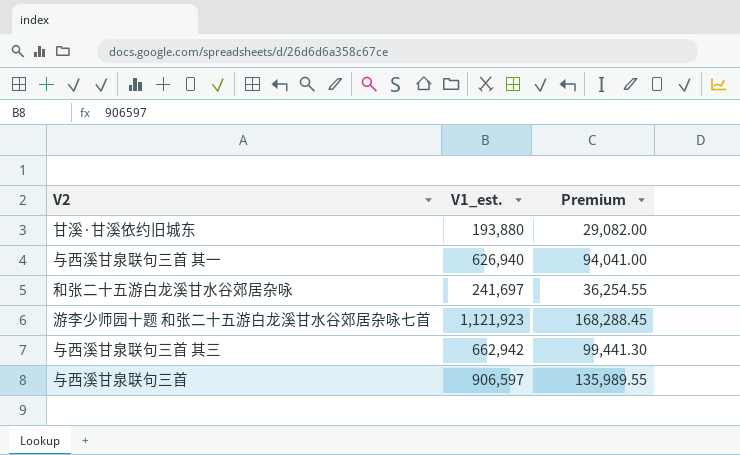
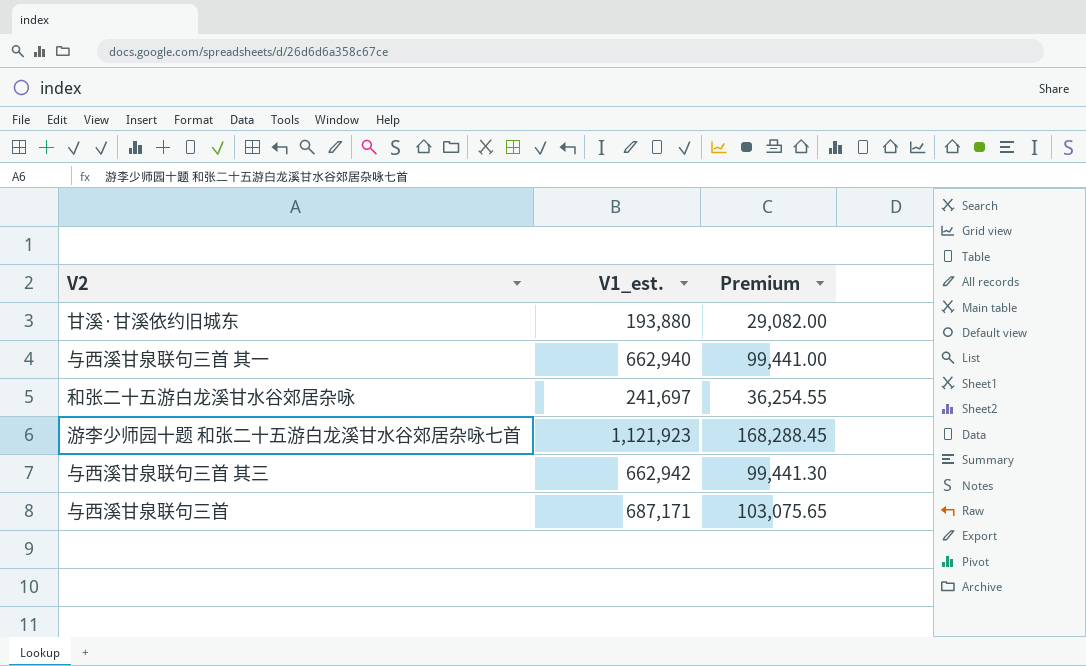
与西溪甘泉联句三首 其一 | V1_est.: 626,940 -> 662,940
与西溪甘泉联句三首 其一 | Premium: 94,041.00 -> 99,441.00
与西溪甘泉联句三首 | V1_est.: 906,597 -> 687,171
与西溪甘泉联句三首 | Premium: 135,989.55 -> 103,075.65

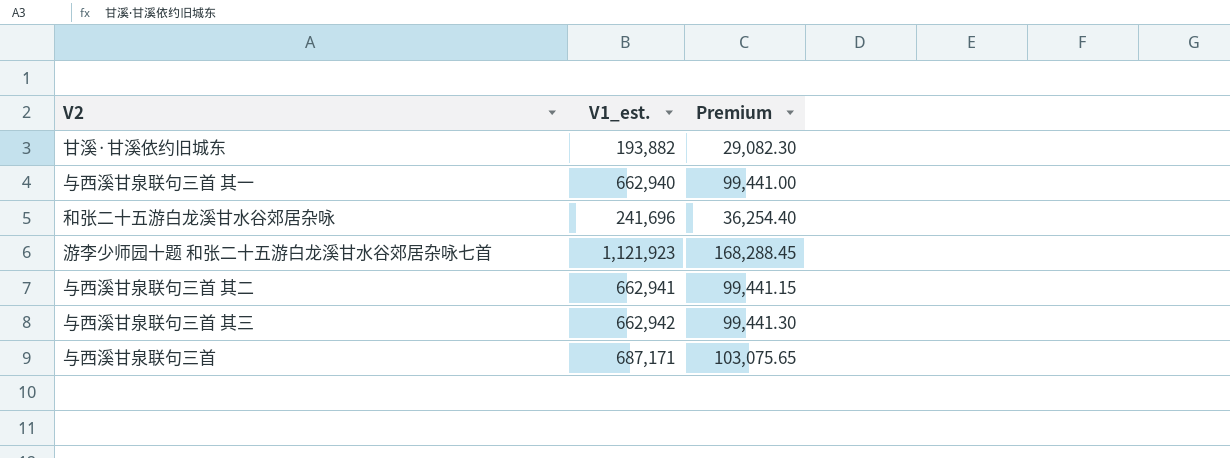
甘溪·甘溪依约旧城东 | V1_est.: 193,880 -> 193,882
甘溪·甘溪依约旧城东 | Premium: 29,082.00 -> 29,082.30
和张二十五游白龙溪甘水谷郊居杂咏 | V1_est.: 241,697 -> 241,696
和张二十五游白龙溪甘水谷郊居杂咏 | Premium: 36,254.55 -> 36,254.40
row 与西溪甘泉联句三首 其二: none -> 662,941 | 99,441.15

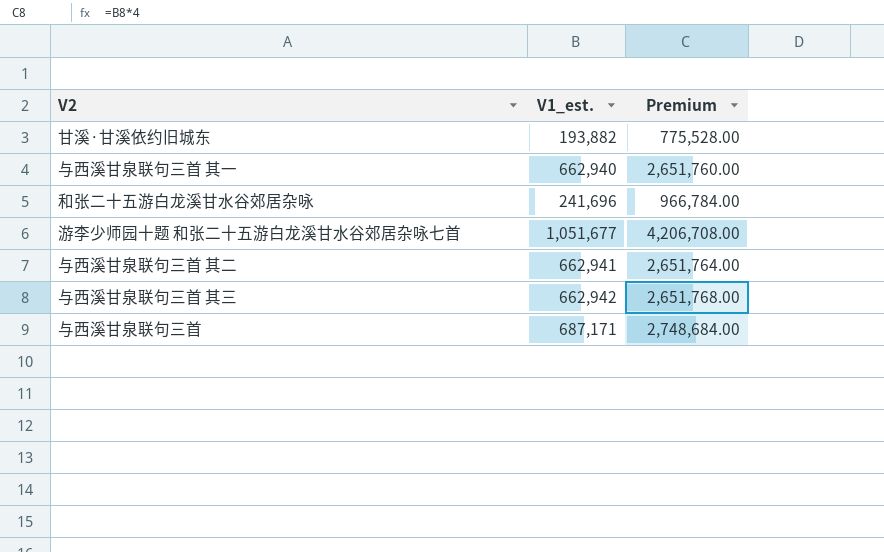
column Premium | formula: [V1_est.] * 0.15 -> [V1_est.] * 4
游李少师园十题 和张二十五游白龙溪甘水谷郊居杂咏七首 | V1_est.: 1,121,923 -> 1,051,677

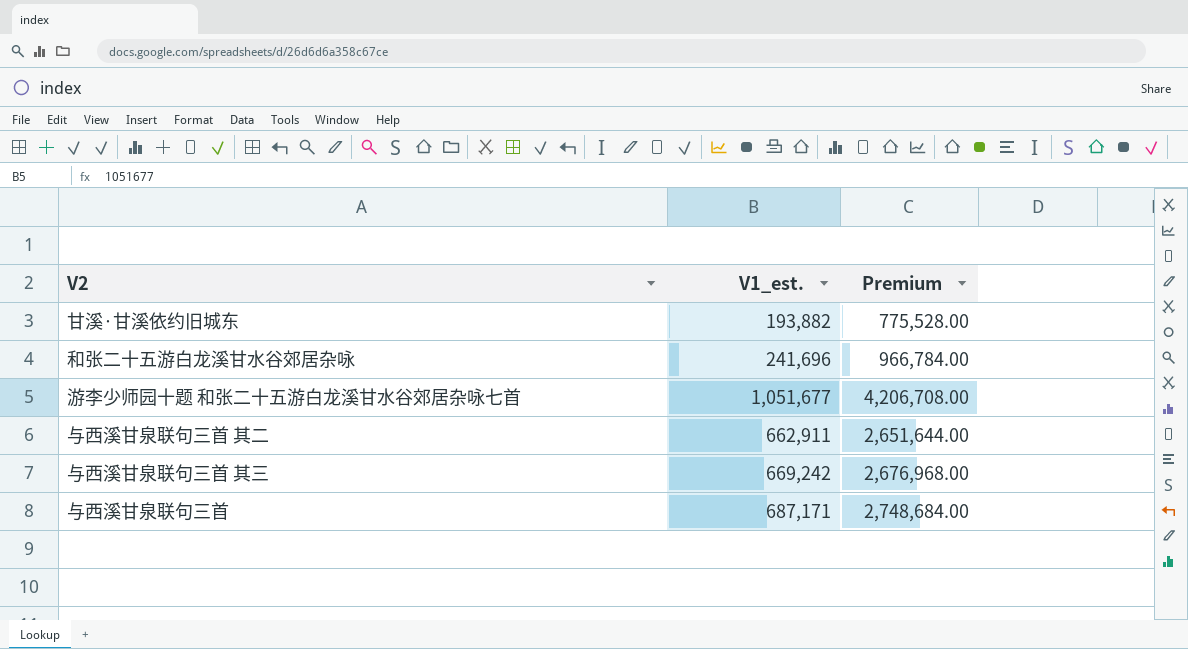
row 与西溪甘泉联句三首 其一: 662,940 | 2,651,760.00 -> none
与西溪甘泉联句三首 其二 | V1_est.: 662,941 -> 662,911
与西溪甘泉联句三首 其二 | Premium: 2,651,764.00 -> 2,651,644.00
与西溪甘泉联句三首 其三 | V1_est.: 662,942 -> 669,242
与西溪甘泉联句三首 其三 | Premium: 2,651,768.00 -> 2,676,968.00

